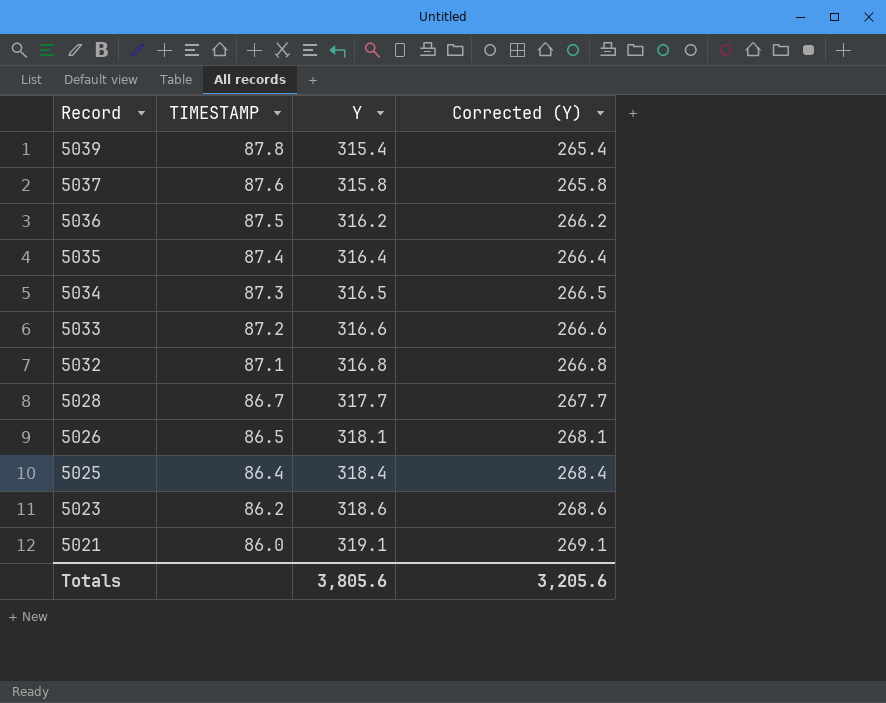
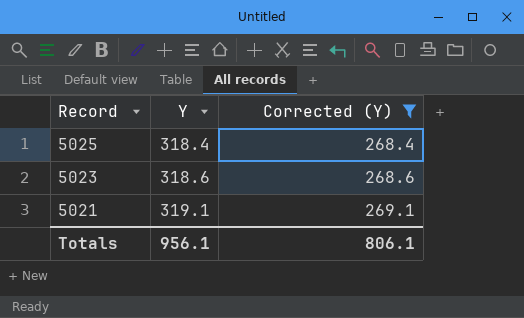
filter: none -> Corrected (Y) >= 268.4
column TIMESTAMP | position: 2 -> none
Totals | Y: 3,805.6 -> 956.1
Totals | Corrected (Y): 3,205.6 -> 806.1

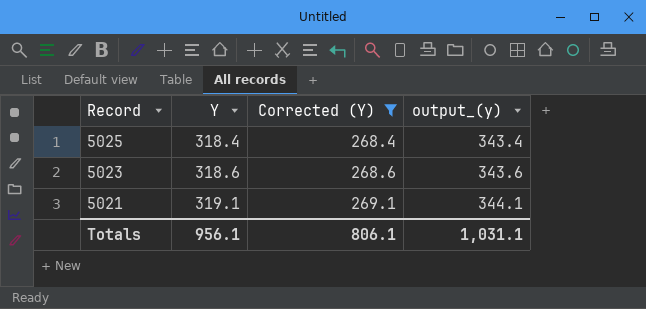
column output_(y) | formula: none -> [Y] + 25

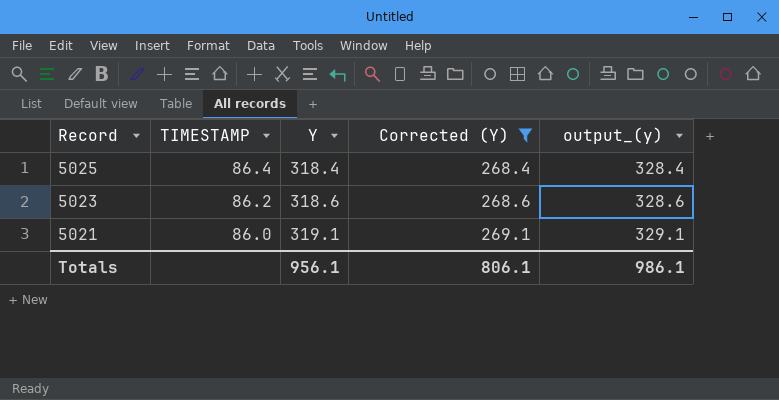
column TIMESTAMP | position: none -> 2
column output_(y) | formula: [Y] + 25 -> [Y] + 10
Totals | output_(y): 1,031.1 -> 986.1

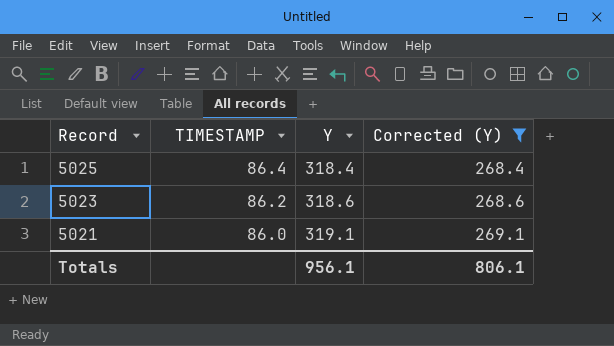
column output_(y) | formula: [Y] + 10 -> none

